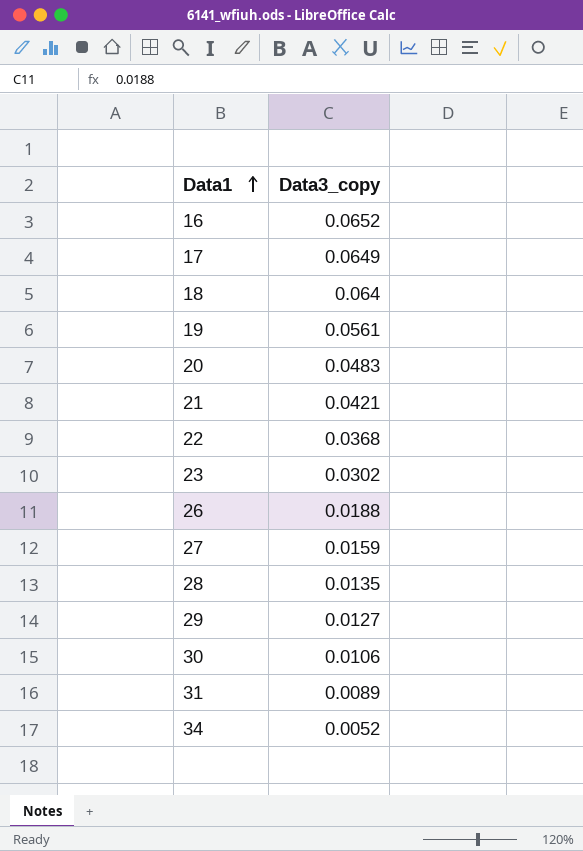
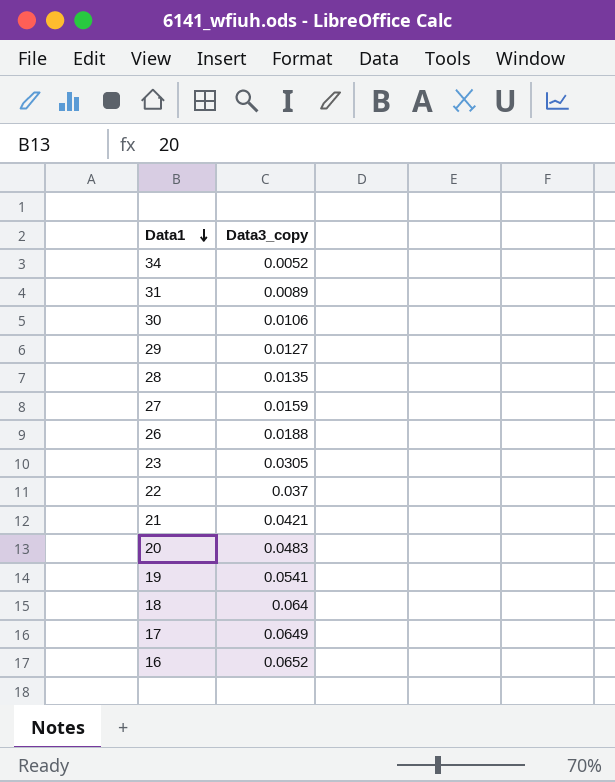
row order: Data1 ascending -> Data1 descending
23 | Data3_copy: 0.0302 -> 0.0305
22 | Data3_copy: 0.0368 -> 0.037
19 | Data3_copy: 0.0561 -> 0.0541

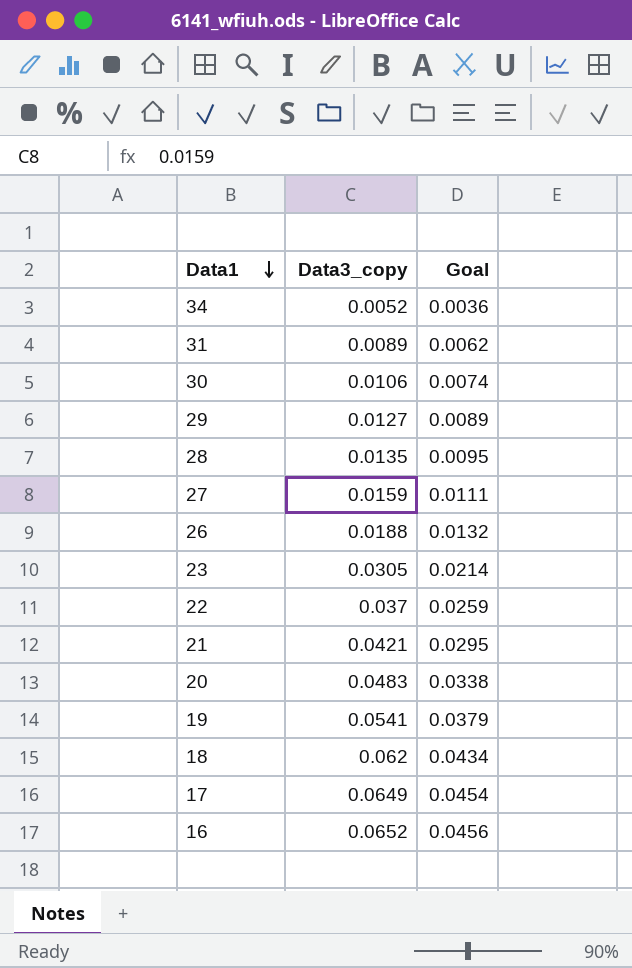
column Goal | formula: none -> [Data3_copy] * 0.7
18 | Data3_copy: 0.064 -> 0.062

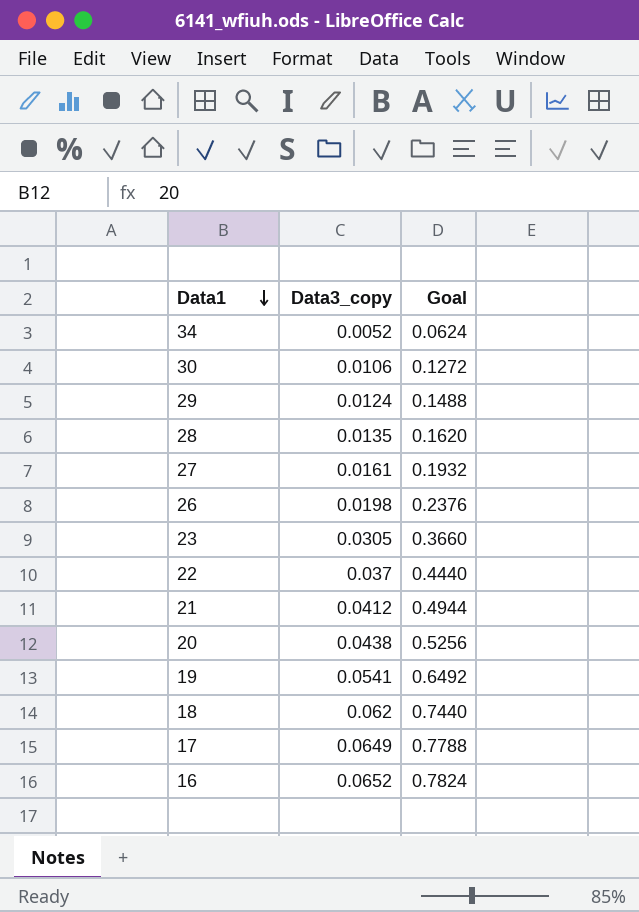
column Goal | formula: [Data3_copy] * 0.7 -> [Data3_copy] * 12
row 31: 0.0089 | 0.0062 -> none
29 | Data3_copy: 0.0127 -> 0.0124
27 | Data3_copy: 0.0159 -> 0.0161
26 | Data3_copy: 0.0188 -> 0.0198
21 | Data3_copy: 0.0421 -> 0.0412
20 | Data3_copy: 0.0483 -> 0.0438

